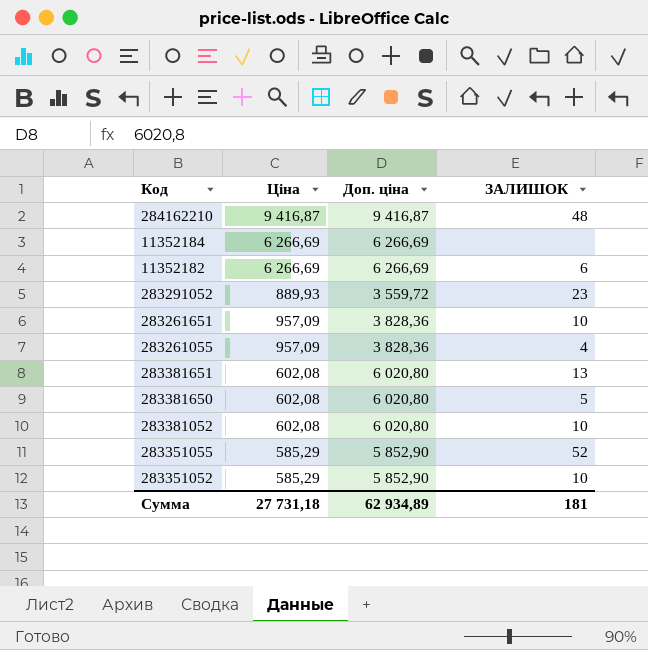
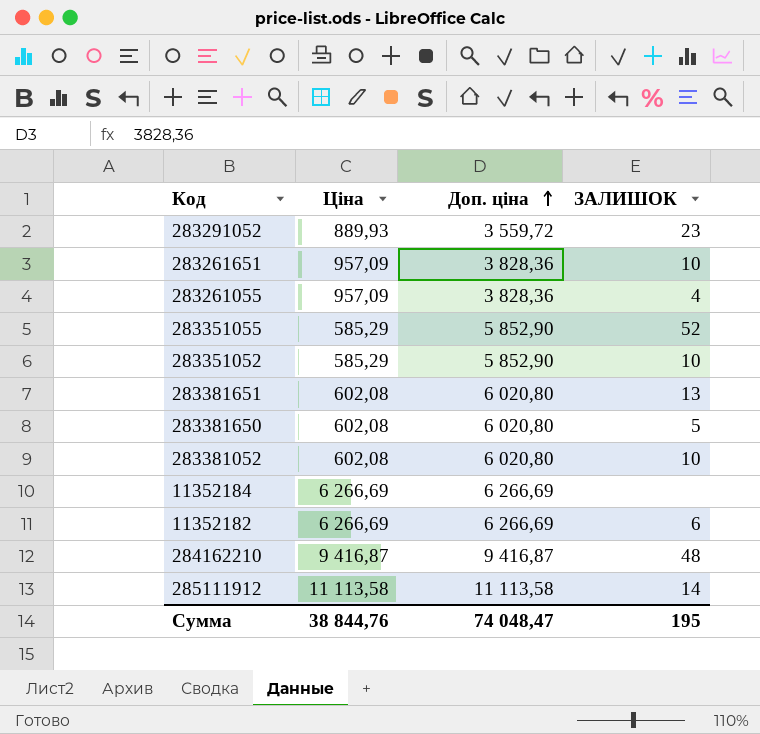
row order: none -> Доп. ціна ascending
row 285111912: none -> 11 113,58 | 11 113,58 | 14
Сумма | Ціна: 27 731,18 -> 38 844,76
Сумма | Доп. ціна: 62 934,89 -> 74 048,47
Сумма | ЗАЛИШОК: 181 -> 195

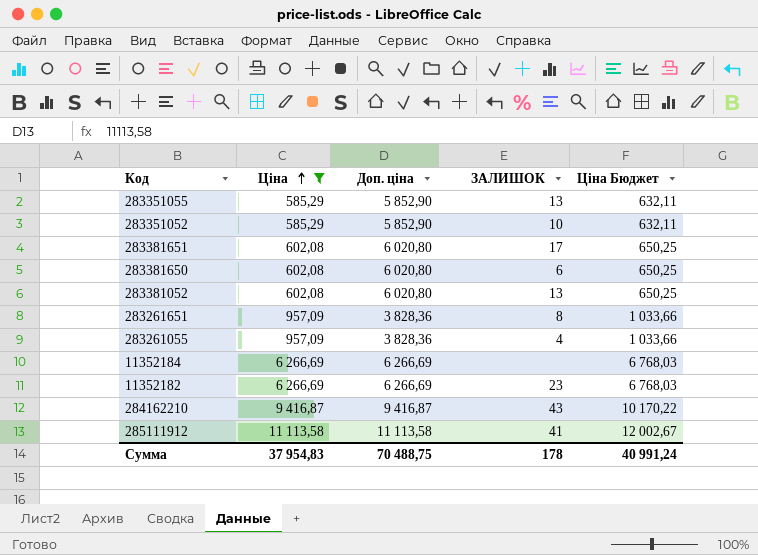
filter: none -> Ціна != 889,93
row order: Доп. ціна ascending -> Ціна ascending
column Ціна Бюджет | formula: none -> [Ціна] * 1,08
283351055 | ЗАЛИШОК: 52 -> 13
283381651 | ЗАЛИШОК: 13 -> 17
283381650 | ЗАЛИШОК: 5 -> 6
283381052 | ЗАЛИШОК: 10 -> 13
283261651 | ЗАЛИШОК: 10 -> 8
11352182 | ЗАЛИШОК: 6 -> 23
284162210 | ЗАЛИШОК: 48 -> 43
285111912 | ЗАЛИШОК: 14 -> 41
Сумма | Ціна: 38 844,76 -> 37 954,83
Сумма | Доп. ціна: 74 048,47 -> 70 488,75
Сумма | ЗАЛИШОК: 195 -> 178

